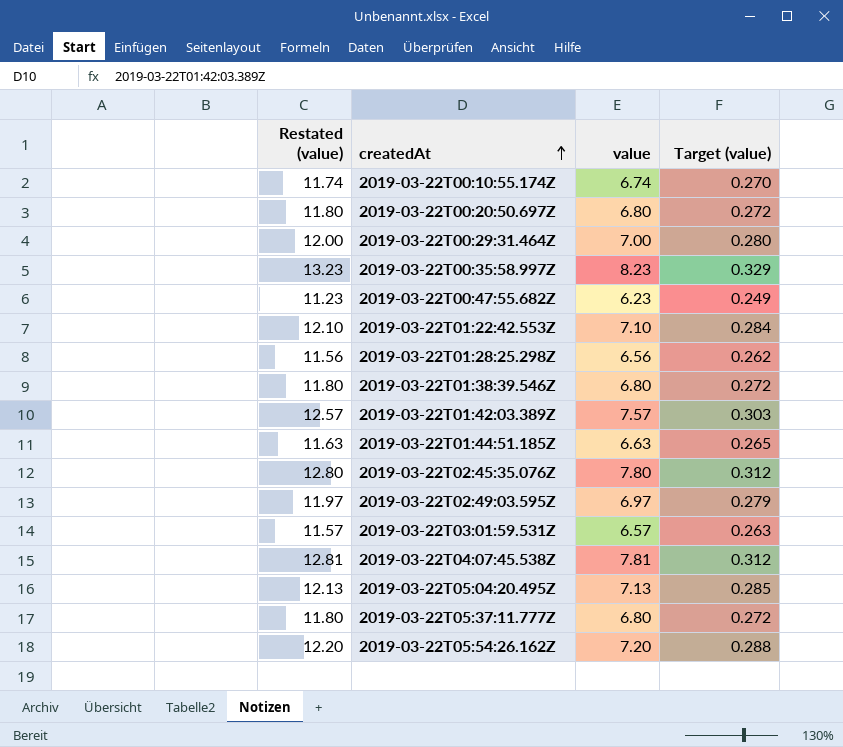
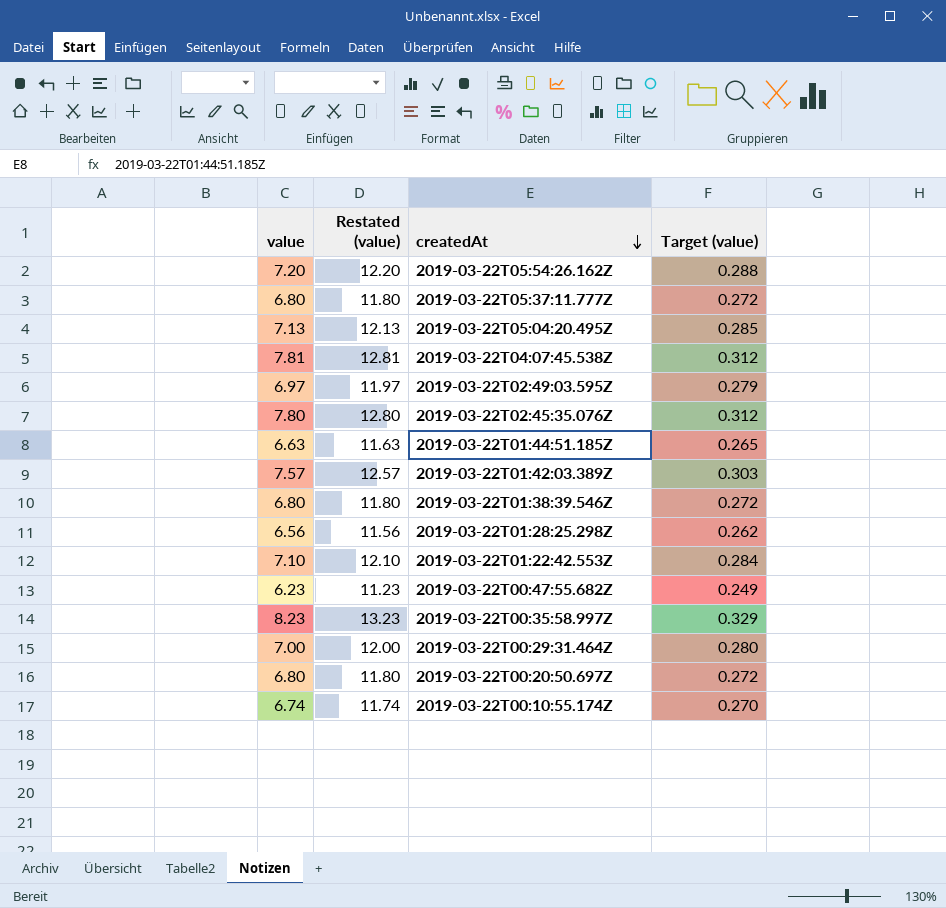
row order: createdAt ascending -> createdAt descending
column value | position: 3 -> 1
row 2019-03-22T03:01:59.531Z: 11.57 | 6.57 | 0.263 -> none

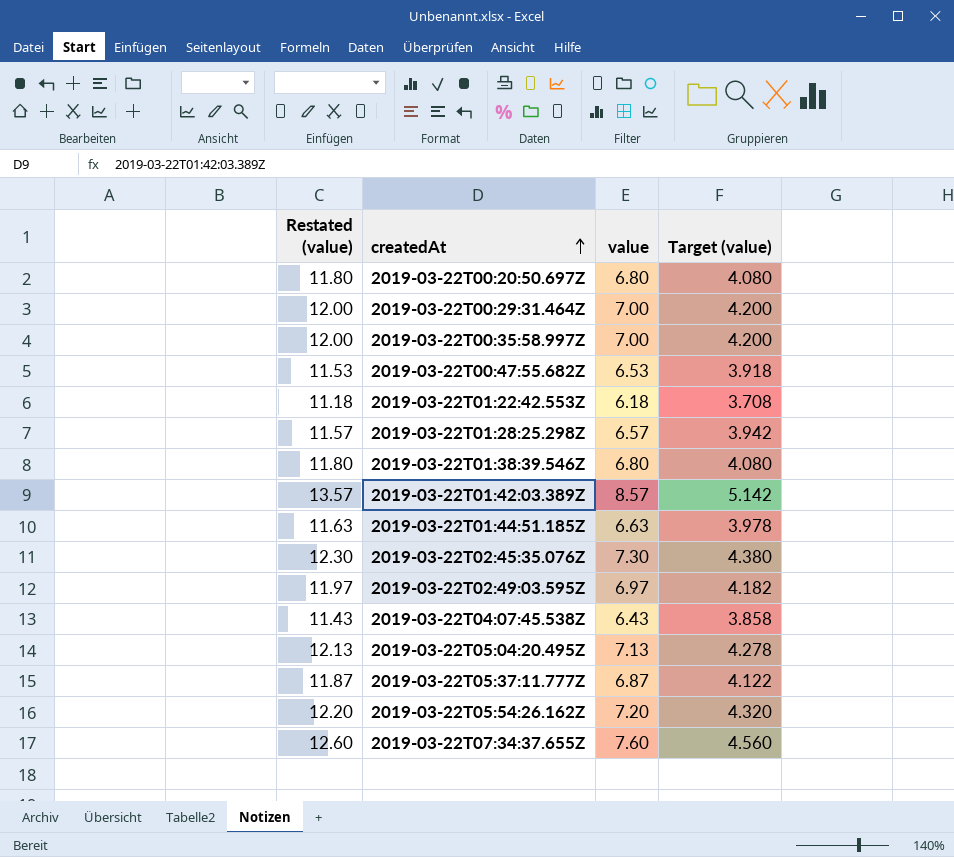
row order: createdAt descending -> createdAt ascending
column value | position: 1 -> 3
column Target (value) | formula: [value] * 0.04 -> [value] * 0.6
row 2019-03-22T00:10:55.174Z: 6.74 | 11.74 | 0.270 -> none
2019-03-22T00:35:58.997Z | Restated (value): 13.23 -> 12.00
2019-03-22T00:35:58.997Z | value: 8.23 -> 7.00
2019-03-22T00:47:55.682Z | Restated (value): 11.23 -> 11.53
2019-03-22T00:47:55.682Z | value: 6.23 -> 6.53
2019-03-22T01:22:42.553Z | Restated (value): 12.10 -> 11.18
2019-03-22T01:22:42.553Z | value: 7.10 -> 6.18
2019-03-22T01:28:25.298Z | Restated (value): 11.56 -> 11.57
2019-03-22T01:28:25.298Z | value: 6.56 -> 6.57
2019-03-22T01:42:03.389Z | Restated (value): 12.57 -> 13.57
2019-03-22T01:42:03.389Z | value: 7.57 -> 8.57
2019-03-22T02:45:35.076Z | Restated (value): 12.80 -> 12.30
2019-03-22T02:45:35.076Z | value: 7.80 -> 7.30
2019-03-22T04:07:45.538Z | Restated (value): 12.81 -> 11.43
2019-03-22T04:07:45.538Z | value: 7.81 -> 6.43
2019-03-22T05:37:11.777Z | Restated (value): 11.80 -> 11.87
2019-03-22T05:37:11.777Z | value: 6.80 -> 6.87
row 2019-03-22T07:34:37.655Z: none -> 12.60 | 7.60 | 4.560

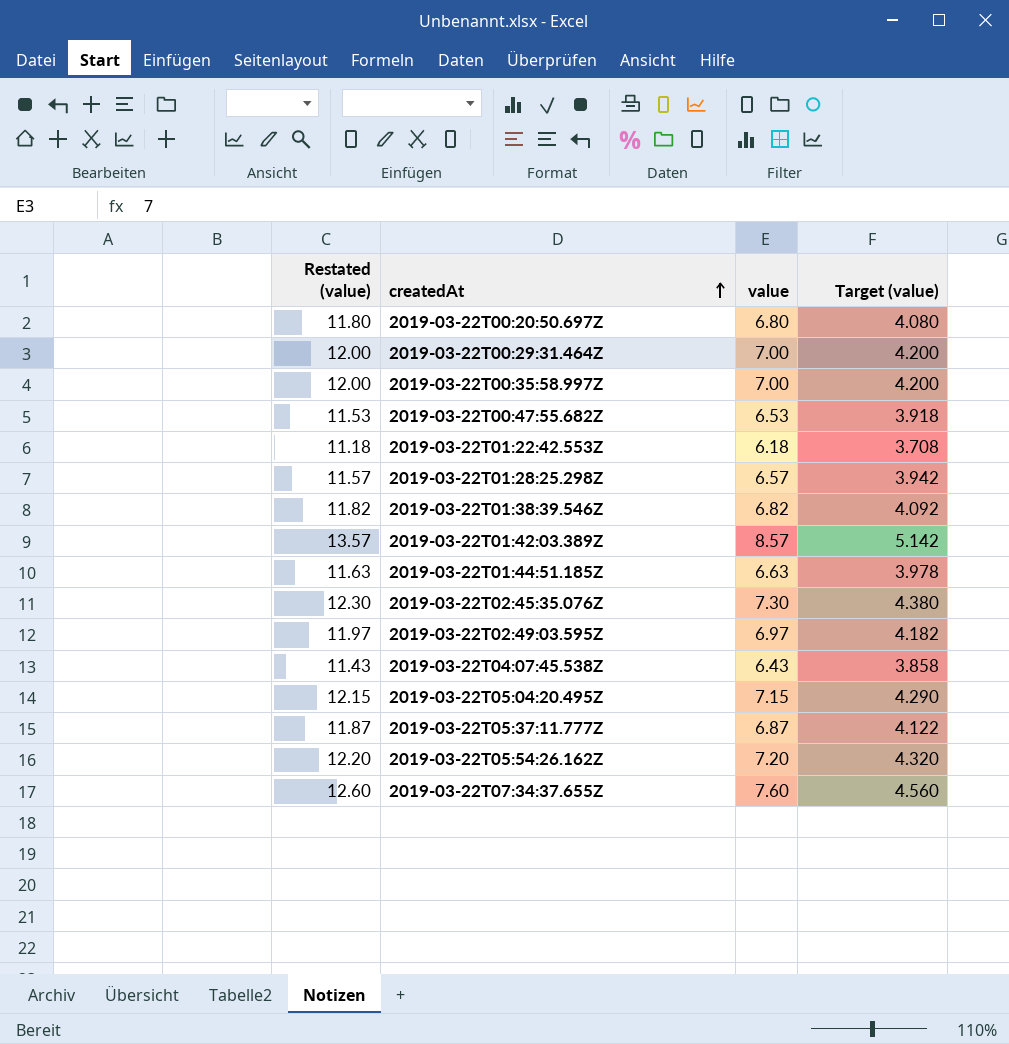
2019-03-22T01:38:39.546Z | Restated (value): 11.80 -> 11.82
2019-03-22T01:38:39.546Z | value: 6.80 -> 6.82
2019-03-22T01:38:39.546Z | Target (value): 4.080 -> 4.092
2019-03-22T05:04:20.495Z | Restated (value): 12.13 -> 12.15
2019-03-22T05:04:20.495Z | value: 7.13 -> 7.15
2019-03-22T05:04:20.495Z | Target (value): 4.278 -> 4.290

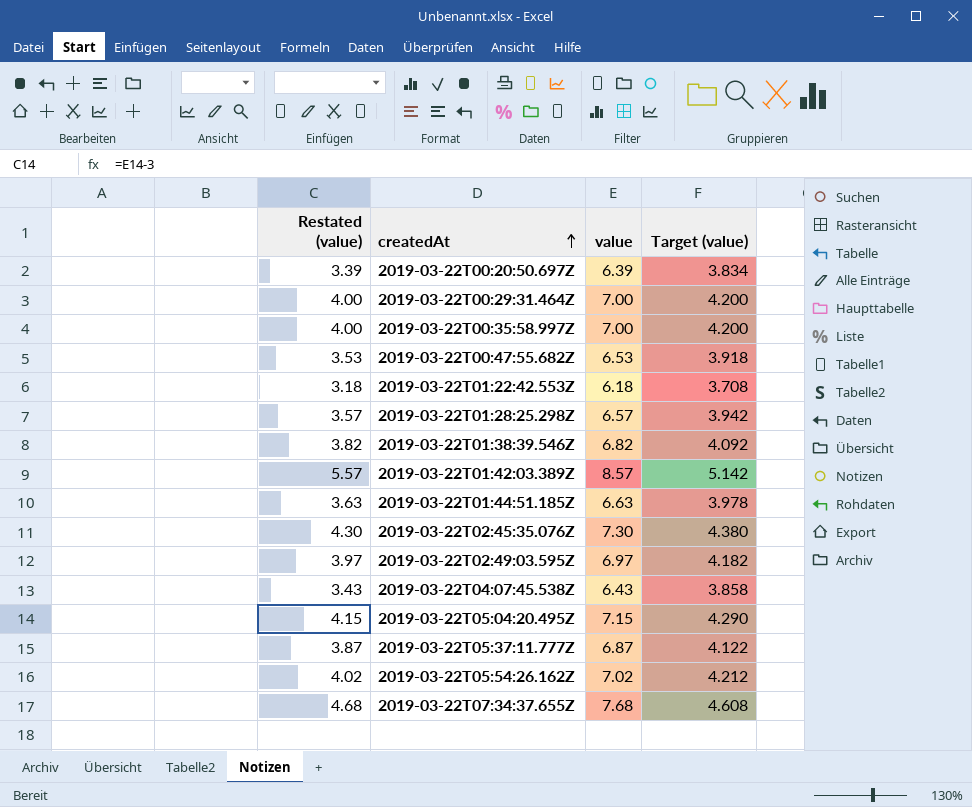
column Restated (value) | formula: [value] + 5 -> [value] - 3
2019-03-22T00:20:50.697Z | value: 6.80 -> 6.39
2019-03-22T00:20:50.697Z | Target (value): 4.080 -> 3.834
2019-03-22T05:54:26.162Z | value: 7.20 -> 7.02
2019-03-22T05:54:26.162Z | Target (value): 4.320 -> 4.212
2019-03-22T07:34:37.655Z | value: 7.60 -> 7.68
2019-03-22T07:34:37.655Z | Target (value): 4.560 -> 4.608

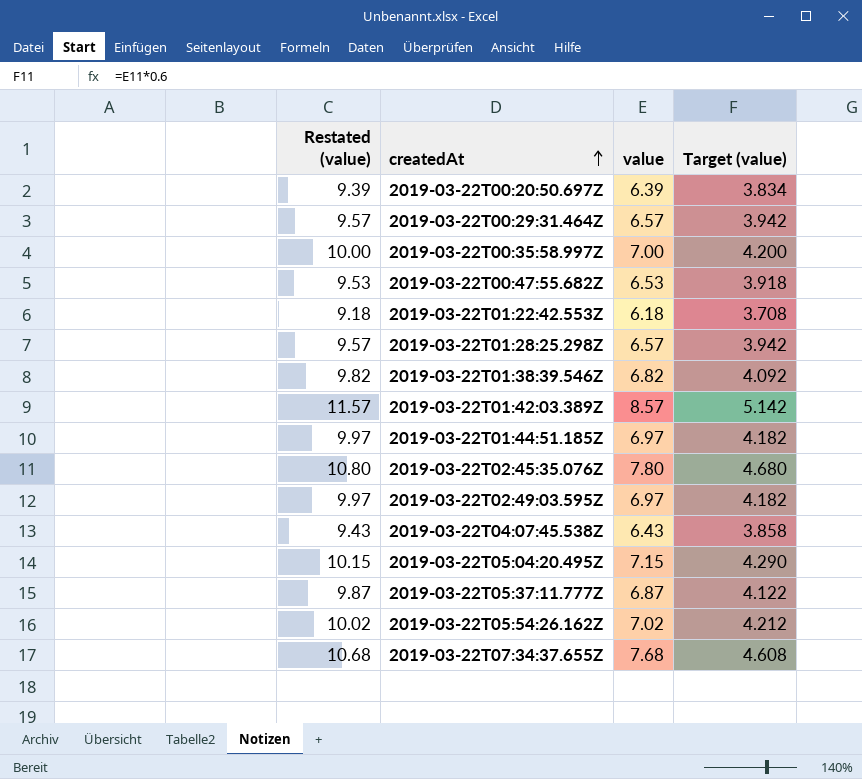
column Restated (value) | formula: [value] - 3 -> [value] + 3
2019-03-22T00:29:31.464Z | value: 7.00 -> 6.57
2019-03-22T00:29:31.464Z | Target (value): 4.200 -> 3.942
2019-03-22T01:44:51.185Z | value: 6.63 -> 6.97
2019-03-22T01:44:51.185Z | Target (value): 3.978 -> 4.182
2019-03-22T02:45:35.076Z | value: 7.30 -> 7.80
2019-03-22T02:45:35.076Z | Target (value): 4.380 -> 4.680

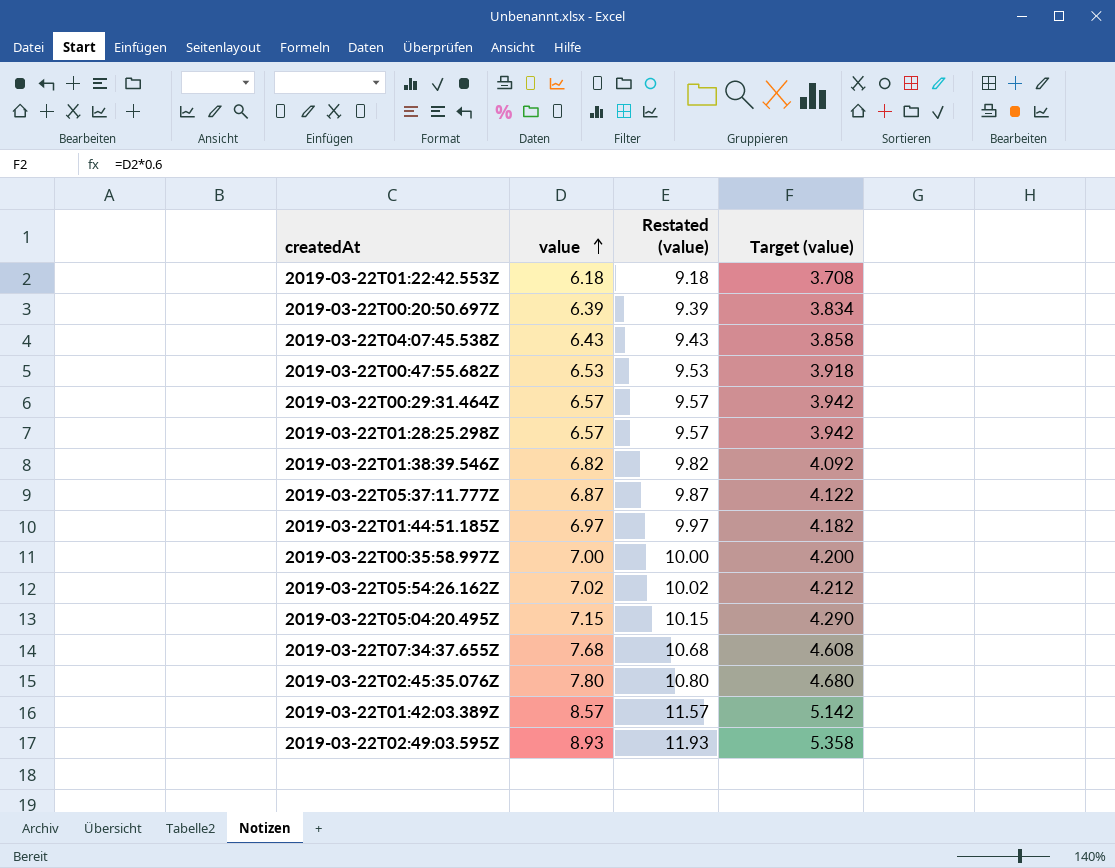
row order: createdAt ascending -> value ascending
column Restated (value) | position: 1 -> 3
2019-03-22T02:49:03.595Z | value: 6.97 -> 8.93
2019-03-22T02:49:03.595Z | Restated (value): 9.97 -> 11.93
2019-03-22T02:49:03.595Z | Target (value): 4.182 -> 5.358

